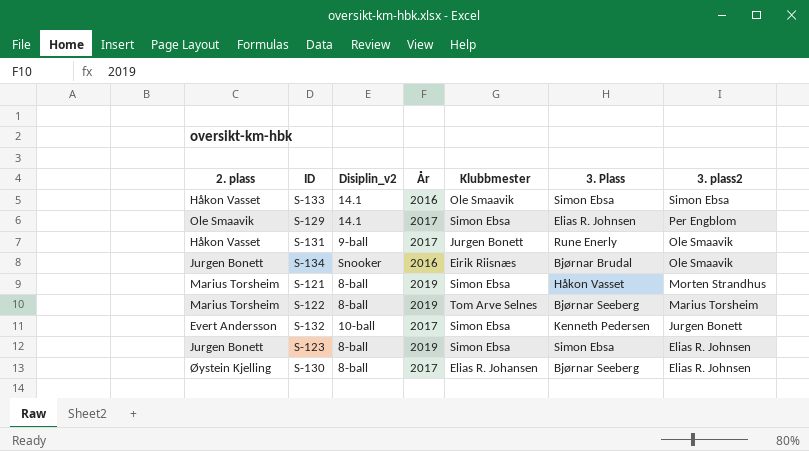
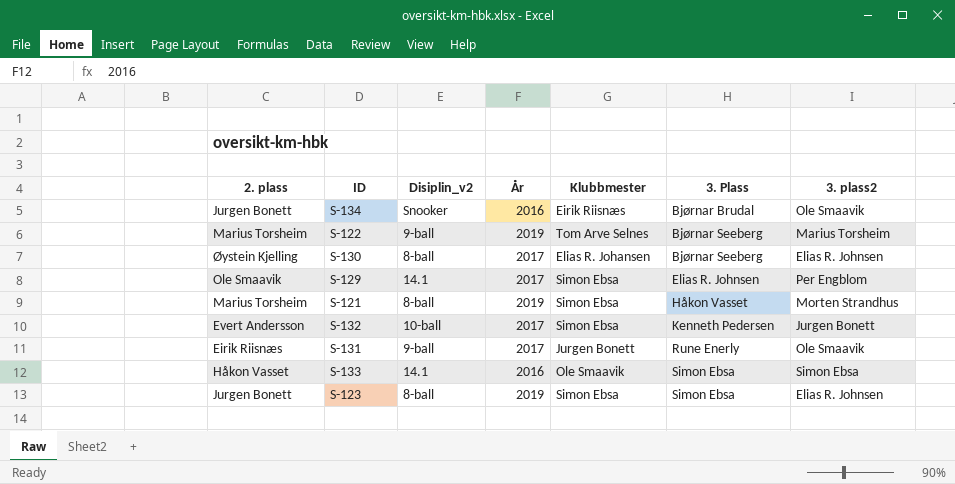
row order: 3. plass2 descending -> 3. Plass ascending
S-122 | Disiplin_v2: 8-ball -> 9-ball
S-131 | 2. plass: Håkon Vasset -> Eirik Riisnæs

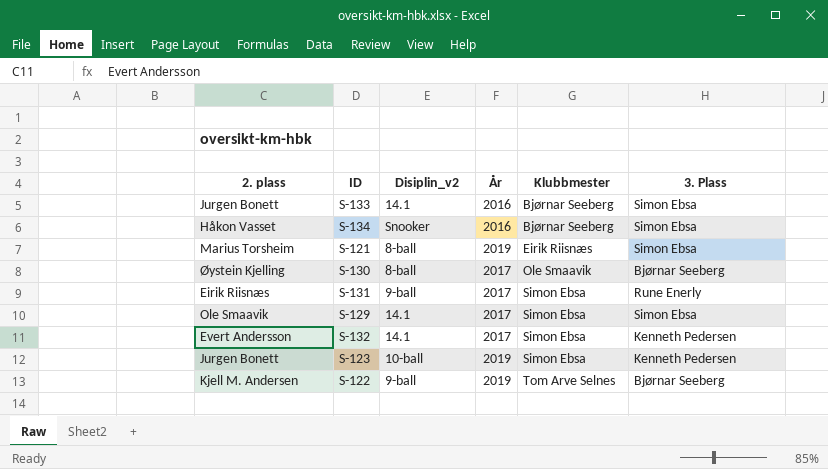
row order: 3. Plass ascending -> Klubbmester ascending
column 3. plass2 | position: 7 -> none
S-133 | 2. plass: Håkon Vasset -> Jurgen Bonett
S-133 | Klubbmester: Ole Smaavik -> Bjørnar Seeberg
S-134 | 2. plass: Jurgen Bonett -> Håkon Vasset
S-134 | Klubbmester: Eirik Riisnæs -> Bjørnar Seeberg
S-134 | 3. Plass: Bjørnar Brudal -> Simon Ebsa
S-121 | Klubbmester: Simon Ebsa -> Eirik Riisnæs
S-121 | 3. Plass: Håkon Vasset -> Simon Ebsa
S-130 | Klubbmester: Elias R. Johansen -> Ole Smaavik
S-131 | Klubbmester: Jurgen Bonett -> Simon Ebsa
S-129 | 3. Plass: Elias R. Johnsen -> Simon Ebsa
S-132 | Disiplin_v2: 10-ball -> 14.1
S-123 | Disiplin_v2: 8-ball -> 10-ball
S-123 | 3. Plass: Simon Ebsa -> Kenneth Pedersen
S-122 | 2. plass: Marius Torsheim -> Kjell M. Andersen

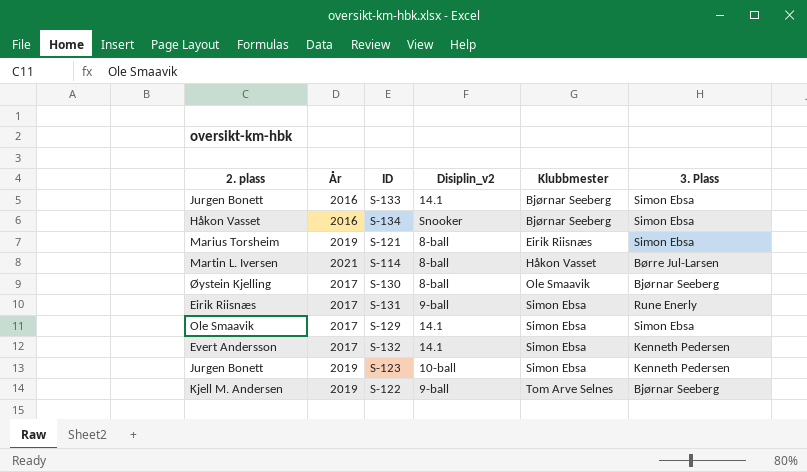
column År | position: 4 -> 2
row S-114: none -> Martin L. Iversen | 2021 | 8-ball | Håkon Vasset | Børre Jul-Larsen

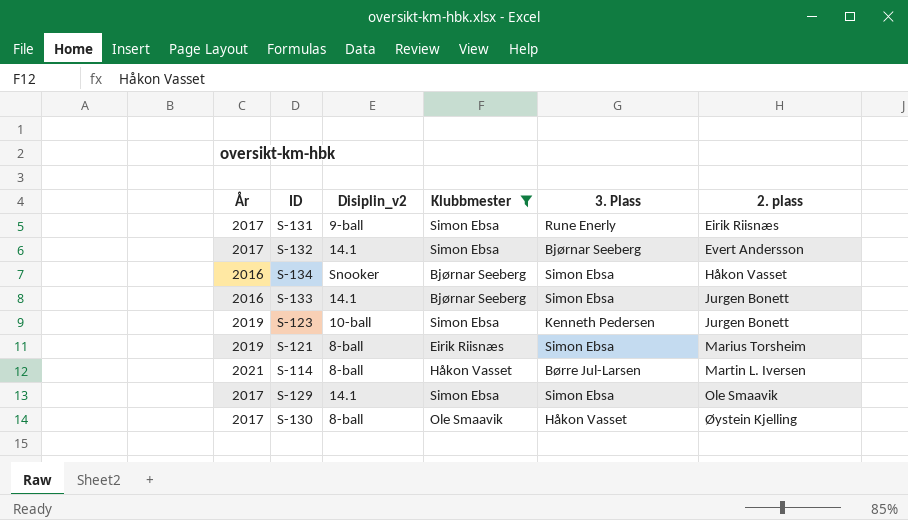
filter: none -> Klubbmester != Tom Arve Selnes
row order: Klubbmester ascending -> 2. plass ascending
column 2. plass | position: 1 -> 6
S-132 | 3. Plass: Kenneth Pedersen -> Bjørnar Seeberg
S-130 | 3. Plass: Bjørnar Seeberg -> Håkon Vasset

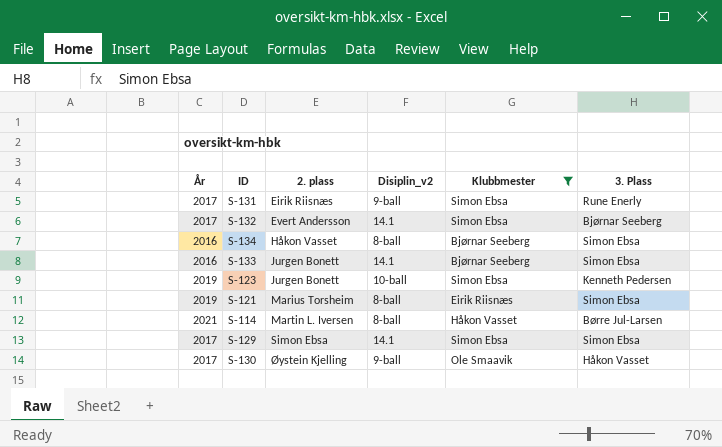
column 2. plass | position: 6 -> 3
S-134 | Disiplin_v2: Snooker -> 8-ball
S-129 | 2. plass: Ole Smaavik -> Simon Ebsa
S-130 | Disiplin_v2: 8-ball -> 9-ball

